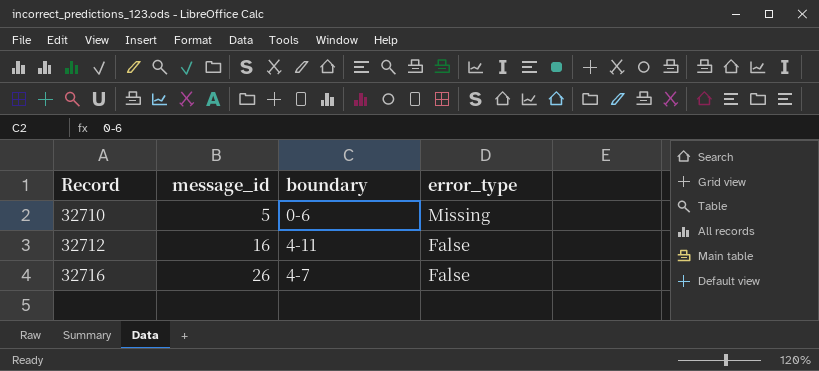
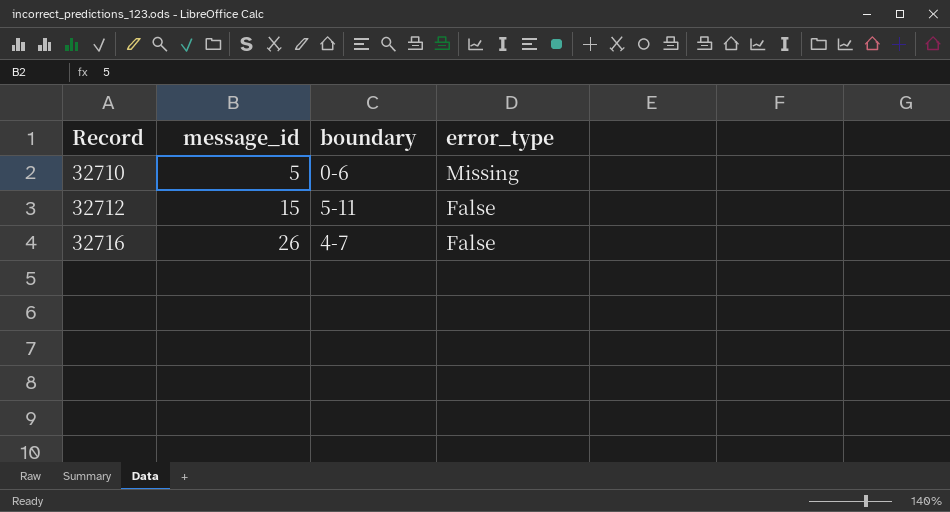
32712 | message_id: 16 -> 15
32712 | boundary: 4-11 -> 5-11

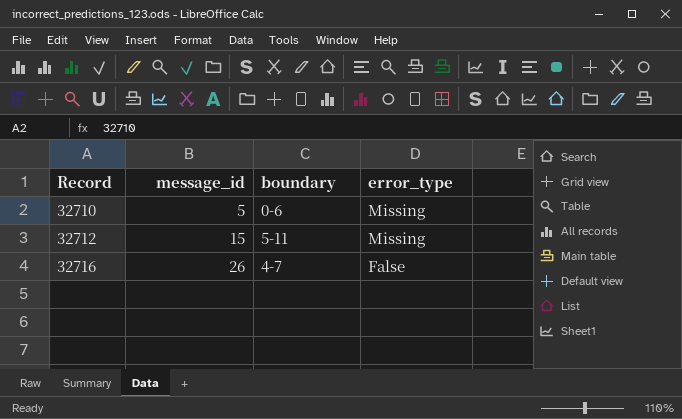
32712 | error_type: False -> Missing

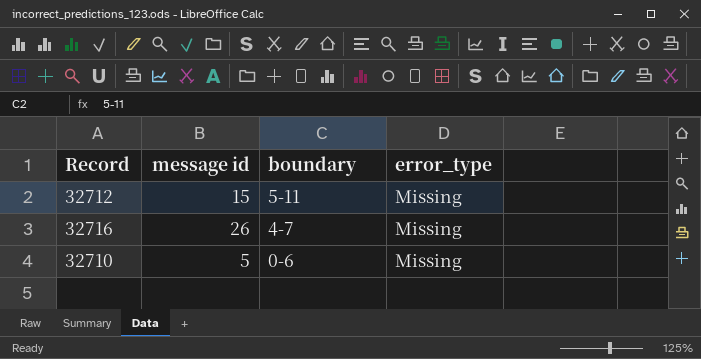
row order: Record ascending -> boundary descending
column name: message_id -> message id
32716 | error_type: False -> Missing

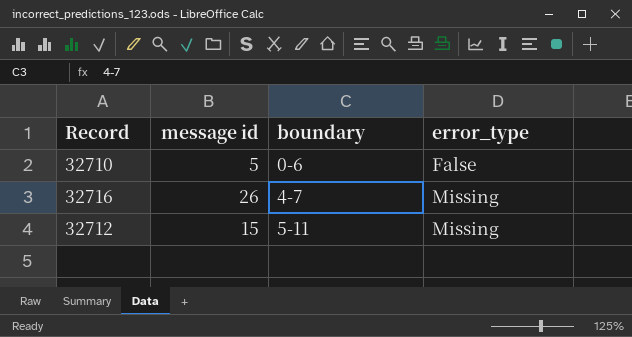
row order: boundary descending -> boundary ascending
32710 | error_type: Missing -> False

